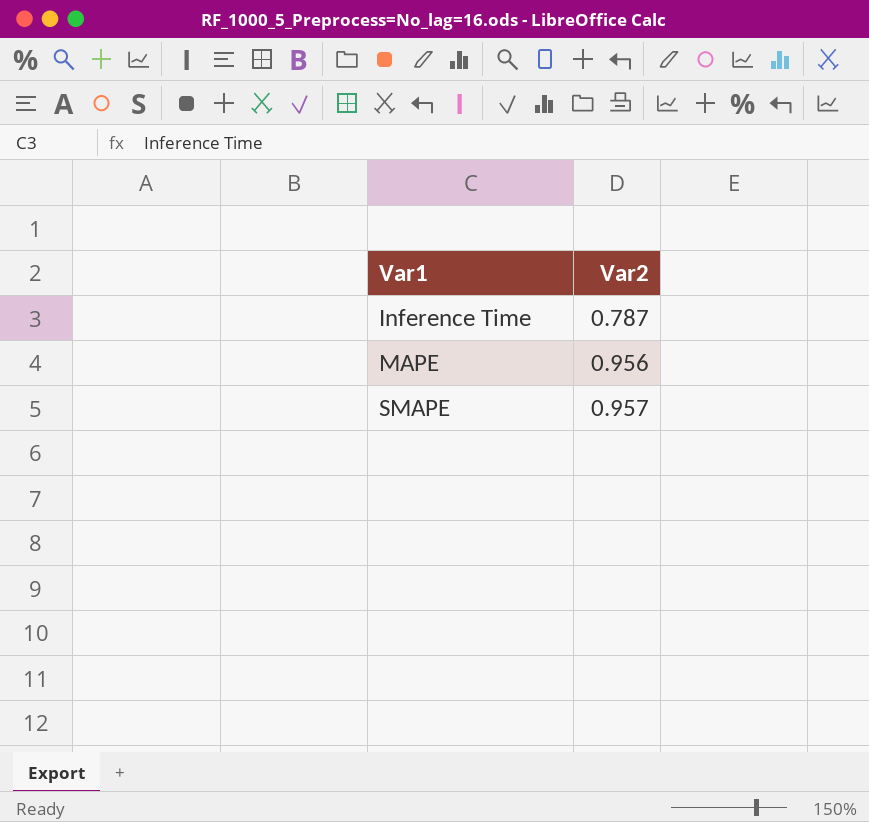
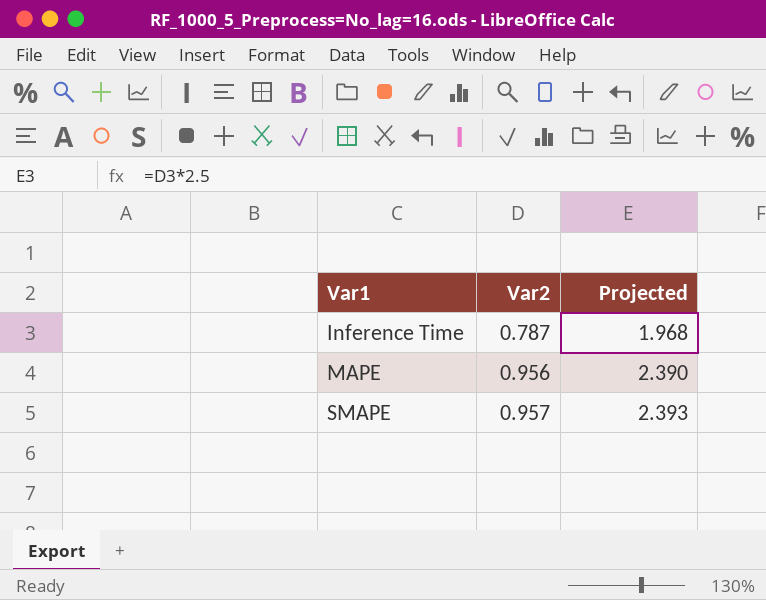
column Projected | formula: none -> [Var2] * 2.5

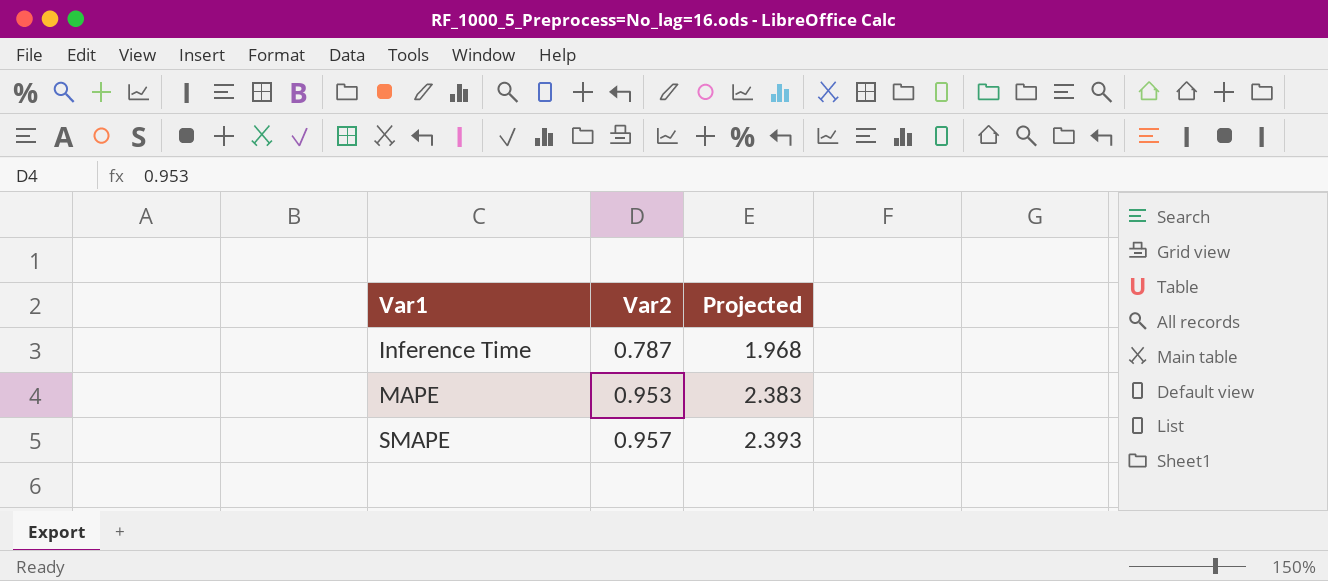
MAPE | Var2: 0.956 -> 0.953
MAPE | Projected: 2.390 -> 2.383

